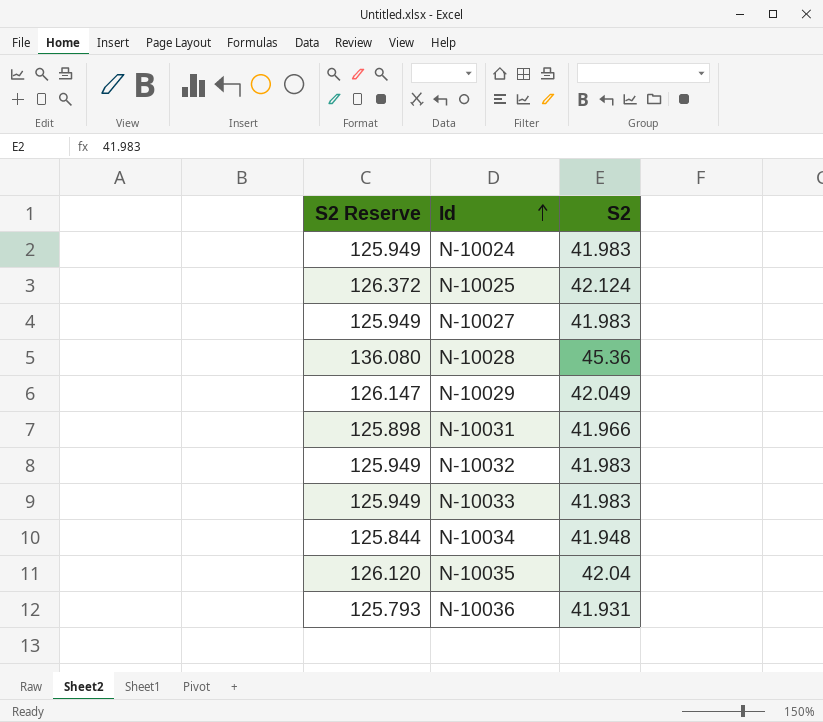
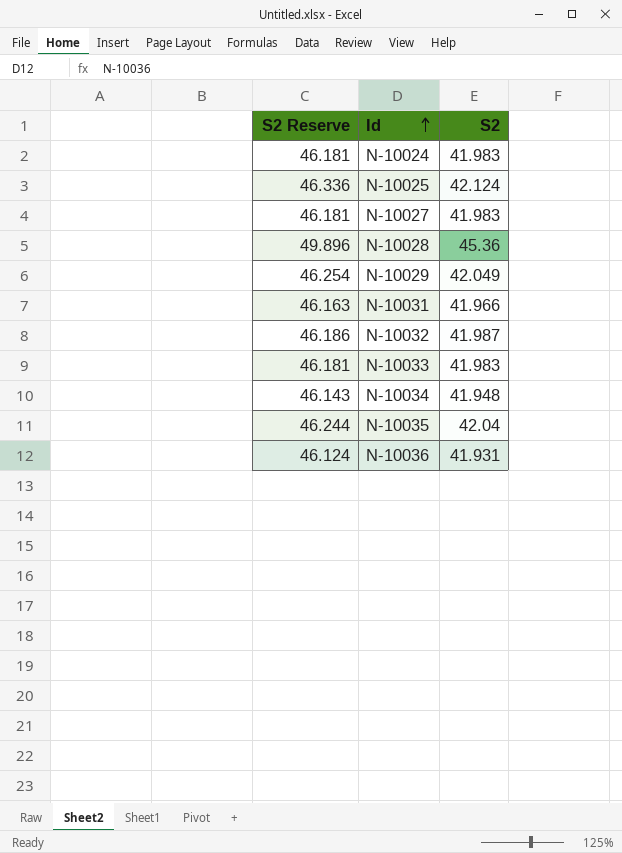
column S2 Reserve | formula: [S2] * 3 -> [S2] * 1.1
N-10032 | S2: 41.983 -> 41.987

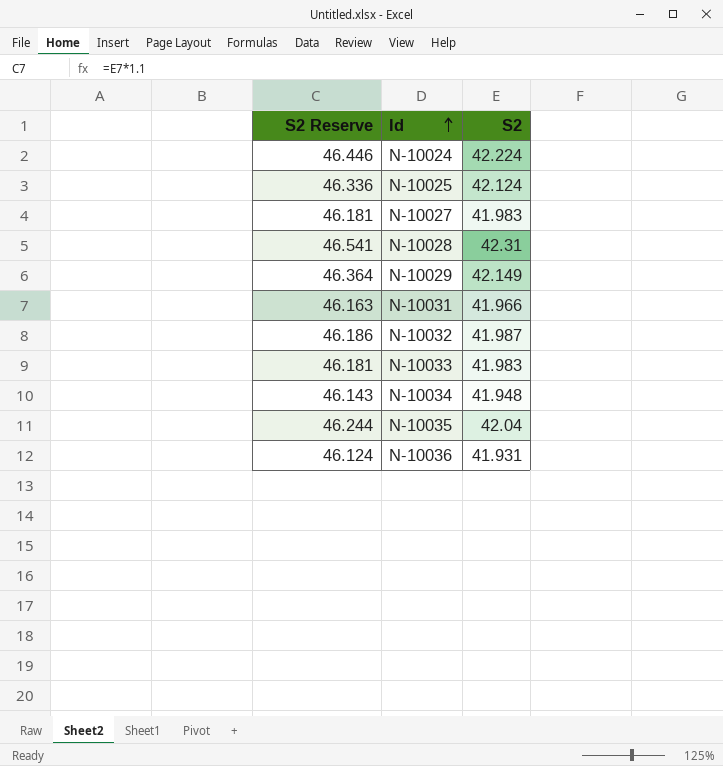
N-10024 | S2 Reserve: 46.181 -> 46.446
N-10024 | S2: 41.983 -> 42.224
N-10028 | S2 Reserve: 49.896 -> 46.541
N-10028 | S2: 45.36 -> 42.31
N-10029 | S2 Reserve: 46.254 -> 46.364
N-10029 | S2: 42.049 -> 42.149

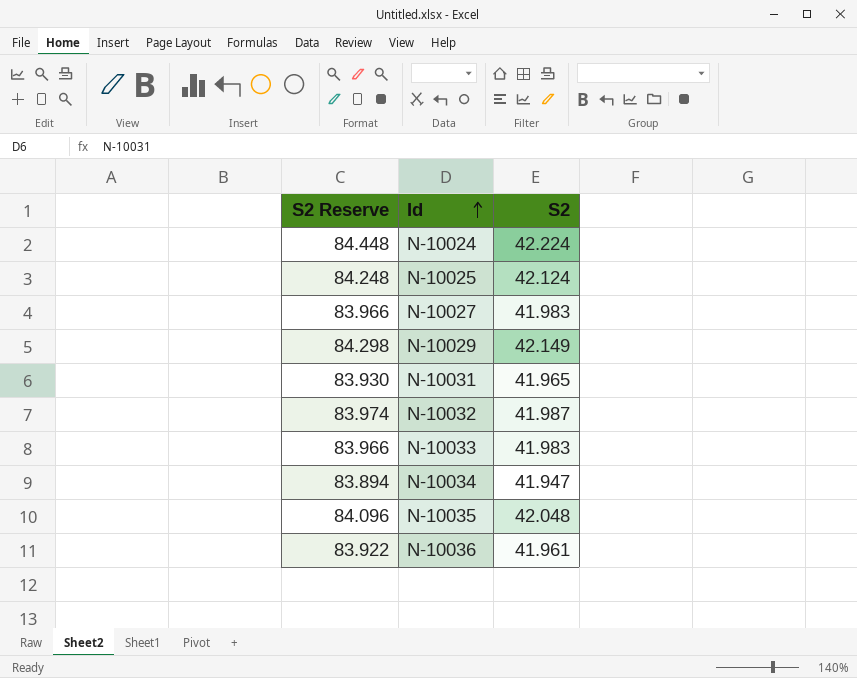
column S2 Reserve | formula: [S2] * 1.1 -> [S2] * 2
row N-10028: 46.541 | 42.31 -> none
N-10031 | S2: 41.966 -> 41.965
N-10034 | S2: 41.948 -> 41.947
N-10035 | S2: 42.04 -> 42.048
N-10036 | S2: 41.931 -> 41.961

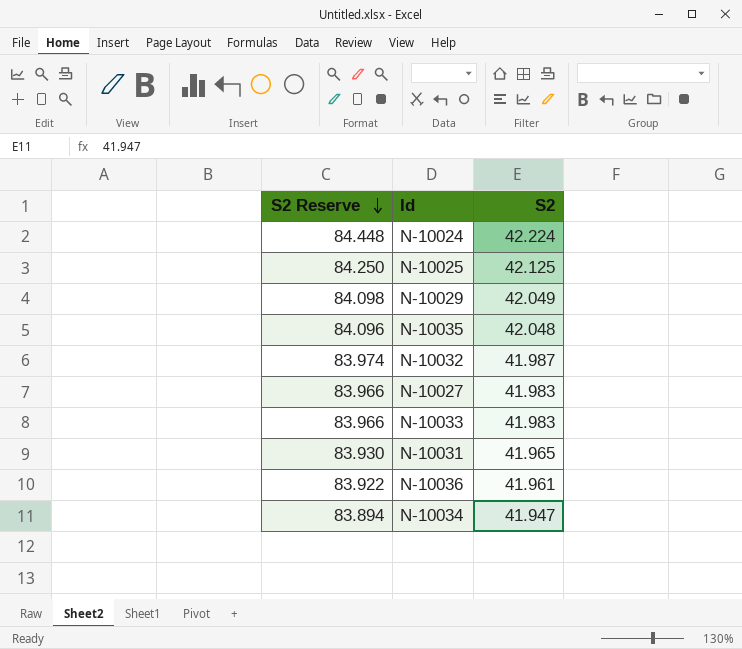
row order: Id ascending -> S2 Reserve descending
N-10025 | S2 Reserve: 84.248 -> 84.250
N-10025 | S2: 42.124 -> 42.125
N-10029 | S2 Reserve: 84.298 -> 84.098
N-10029 | S2: 42.149 -> 42.049

